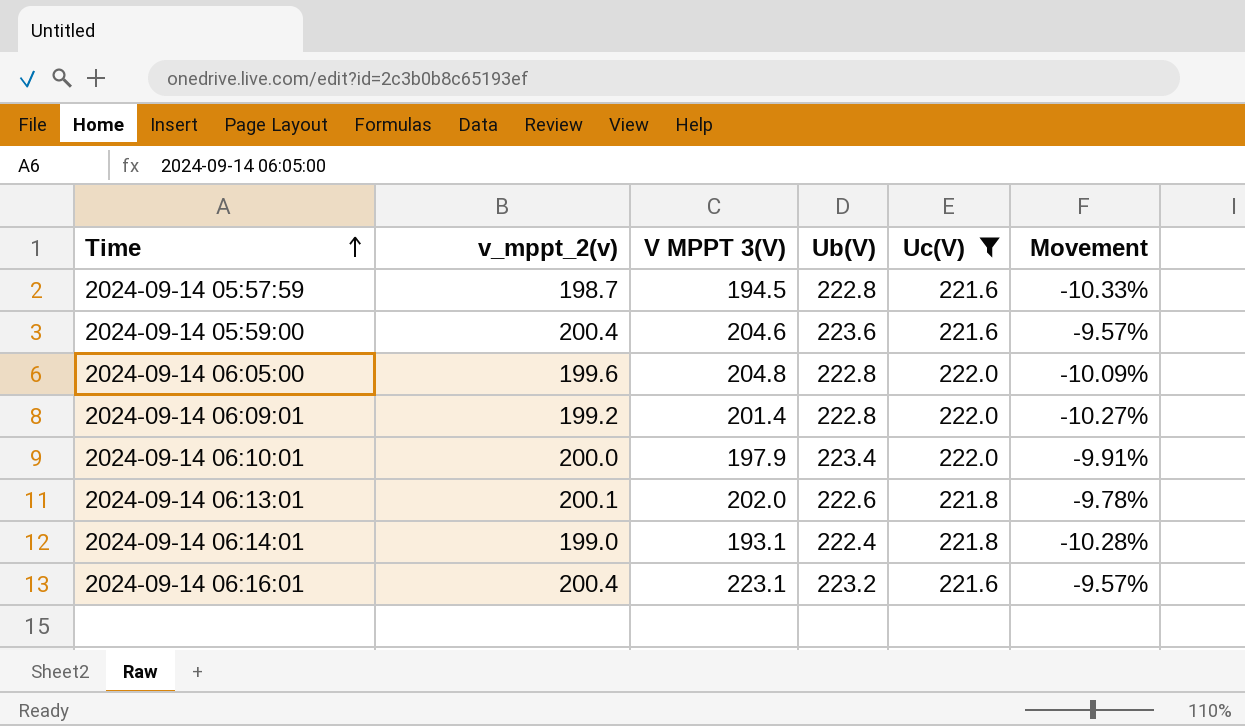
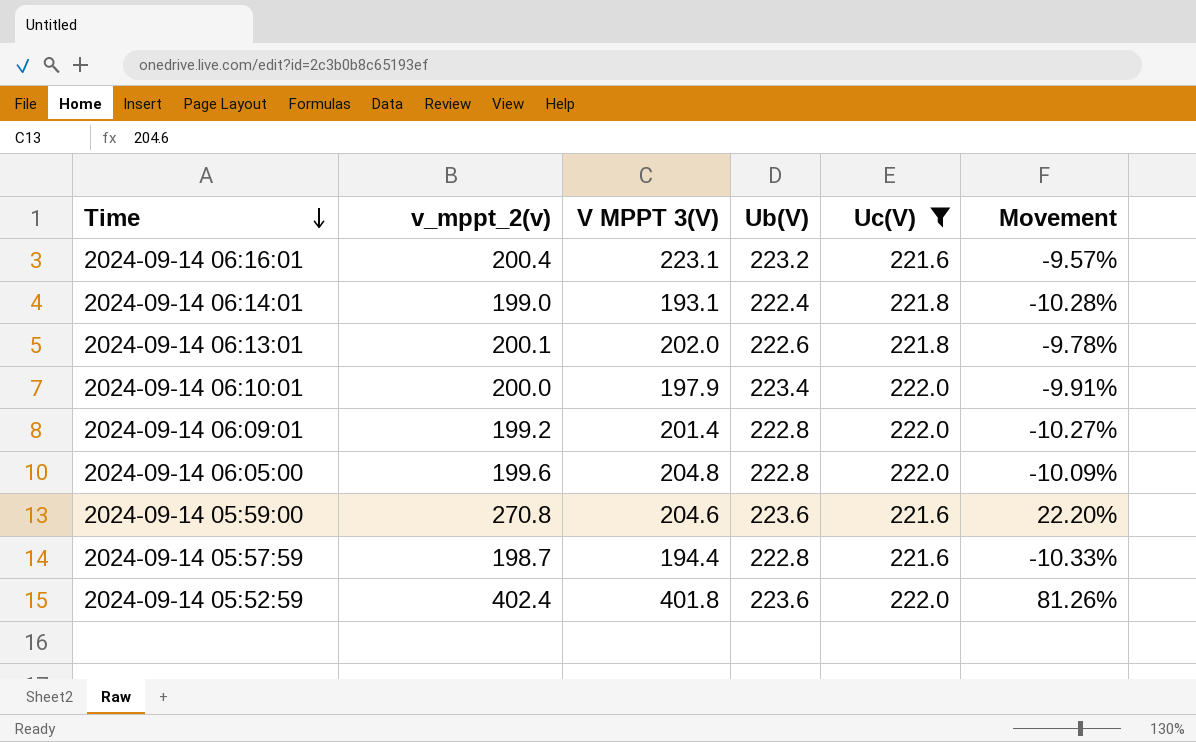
row order: Time ascending -> Time descending
2024-09-14 05:59:00 | v_mppt_2(v): 200.4 -> 270.8
2024-09-14 05:59:00 | Movement: -9.57% -> 22.20%
2024-09-14 05:57:59 | V MPPT 3(V): 194.5 -> 194.4
row 2024-09-14 05:52:59: none -> 402.4 | 401.8 | 223.6 | 222.0 | 81.26%

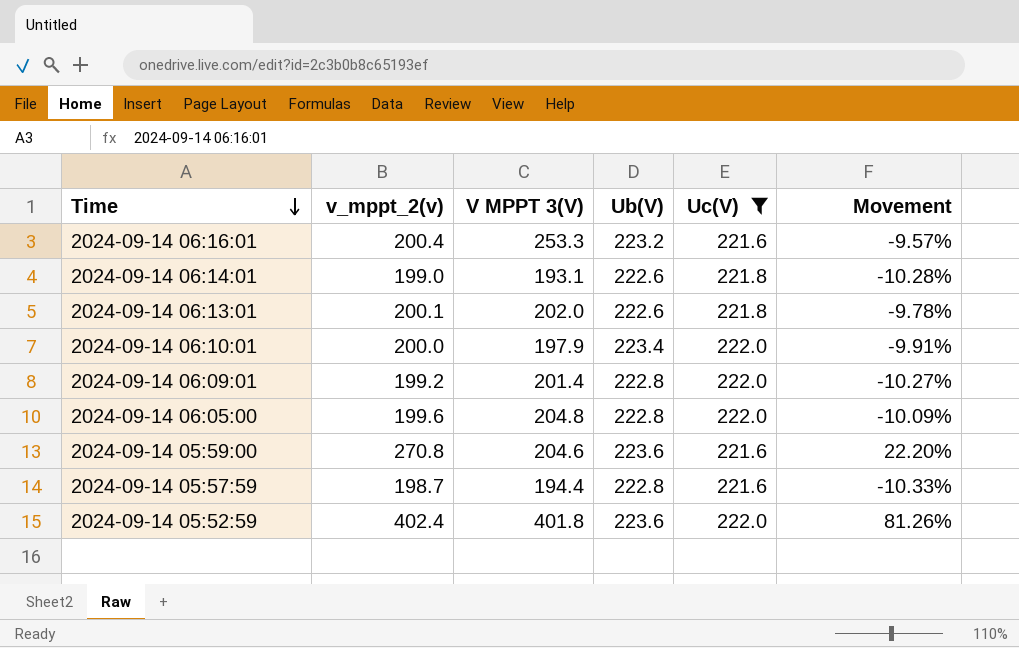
2024-09-14 06:16:01 | V MPPT 3(V): 223.1 -> 253.3
2024-09-14 06:14:01 | Ub(V): 222.4 -> 222.6

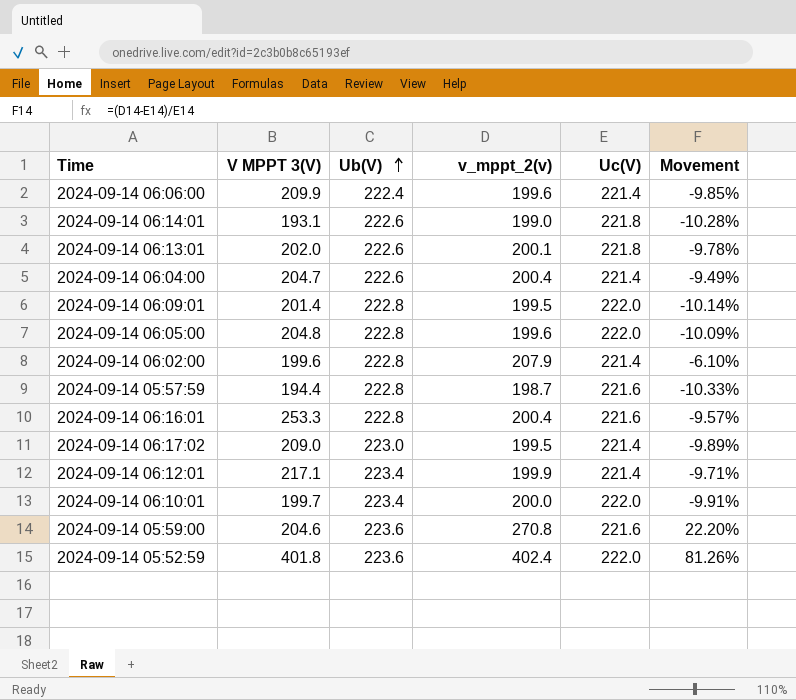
filter: Uc(V) != 221.4 -> none
row order: Time descending -> Ub(V) ascending
column v_mppt_2(v) | position: 2 -> 4
2024-09-14 06:09:01 | v_mppt_2(v): 199.2 -> 199.5
2024-09-14 06:09:01 | Movement: -10.27% -> -10.14%
2024-09-14 06:16:01 | Ub(V): 223.2 -> 222.8
2024-09-14 06:10:01 | V MPPT 3(V): 197.9 -> 199.7

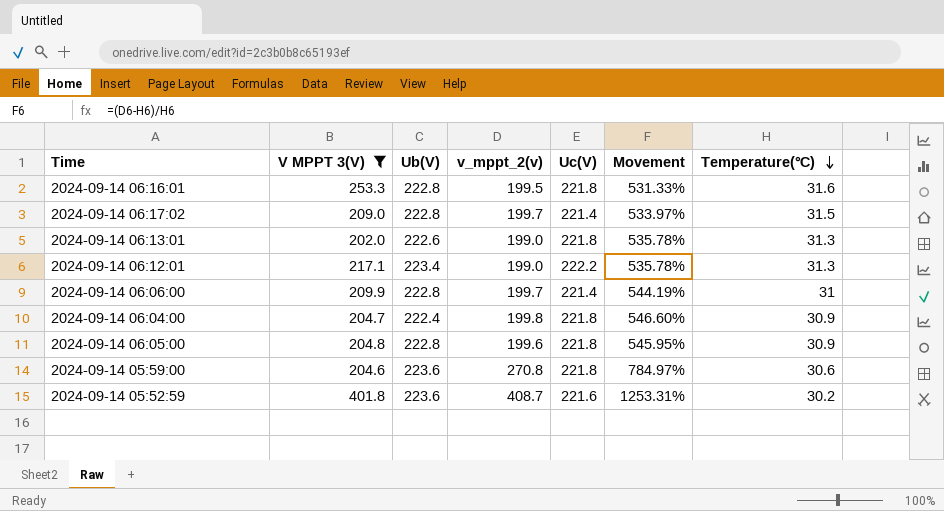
filter: none -> V MPPT 3(V) >= 202.0
row order: Ub(V) ascending -> Temperature(℃) descending
column Movement | formula: ([v_mppt_2(v)] - [Uc(V)]) / [Uc(V)] -> ([v_mppt_2(v)] - [Temperature(℃)]) / [Temperature(℃)]
column Temperature(℃) | position: none -> 7
2024-09-14 06:16:01 | v_mppt_2(v): 200.4 -> 199.5
2024-09-14 06:16:01 | Uc(V): 221.6 -> 221.8
2024-09-14 06:17:02 | Ub(V): 223.0 -> 222.8
2024-09-14 06:17:02 | v_mppt_2(v): 199.5 -> 199.7
2024-09-14 06:13:01 | v_mppt_2(v): 200.1 -> 199.0
2024-09-14 06:12:01 | v_mppt_2(v): 199.9 -> 199.0
2024-09-14 06:12:01 | Uc(V): 221.4 -> 222.2
2024-09-14 06:06:00 | Ub(V): 222.4 -> 222.8
2024-09-14 06:06:00 | v_mppt_2(v): 199.6 -> 199.7
2024-09-14 06:04:00 | Ub(V): 222.6 -> 222.4
2024-09-14 06:04:00 | v_mppt_2(v): 200.4 -> 199.8
2024-09-14 06:04:00 | Uc(V): 221.4 -> 221.8
2024-09-14 06:05:00 | Uc(V): 222.0 -> 221.8
2024-09-14 05:59:00 | Uc(V): 221.6 -> 221.8
2024-09-14 05:52:59 | v_mppt_2(v): 402.4 -> 408.7
2024-09-14 05:52:59 | Uc(V): 222.0 -> 221.6

